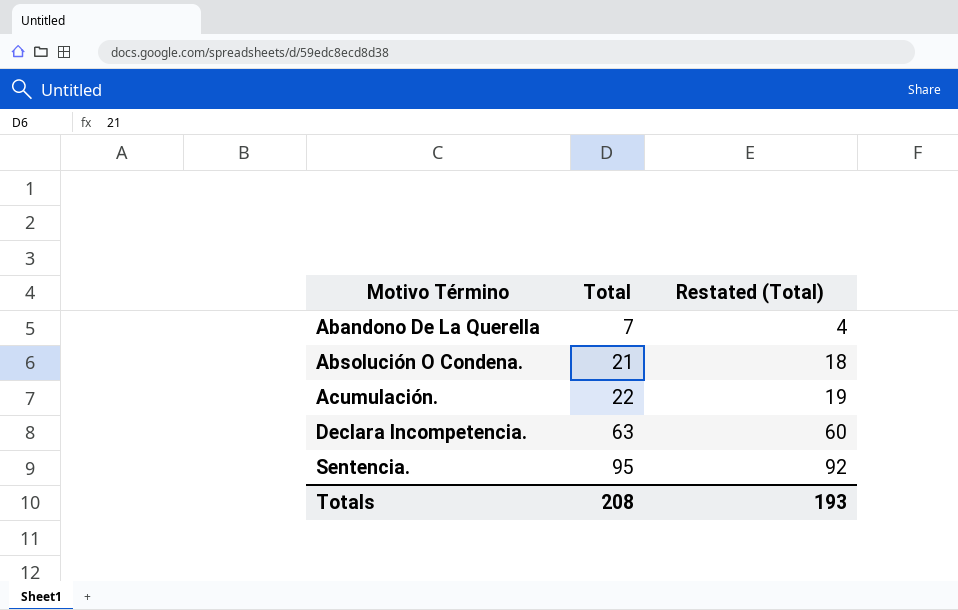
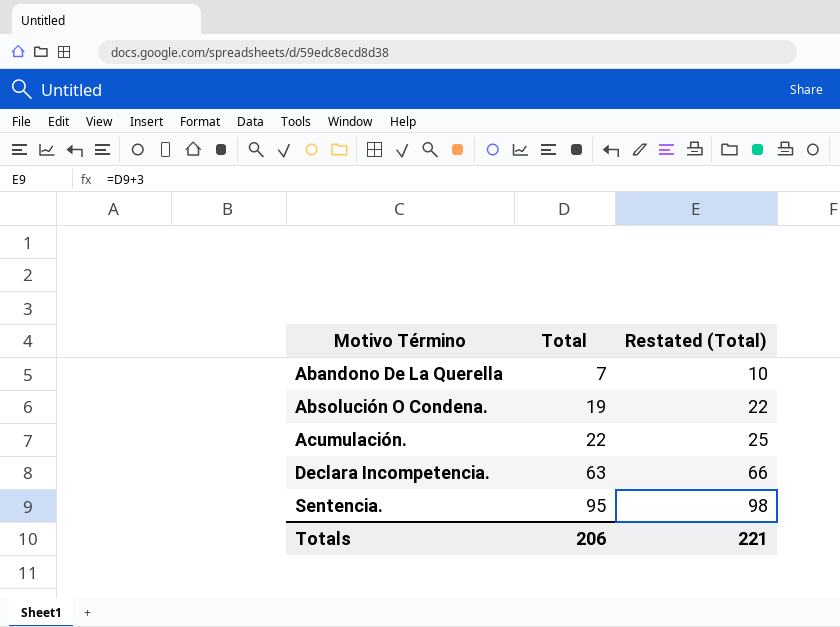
column Restated (Total) | formula: [Total] - 3 -> [Total] + 3
Absolución O Condena. | Total: 21 -> 19
Totals | Total: 208 -> 206
Totals | Restated (Total): 193 -> 221

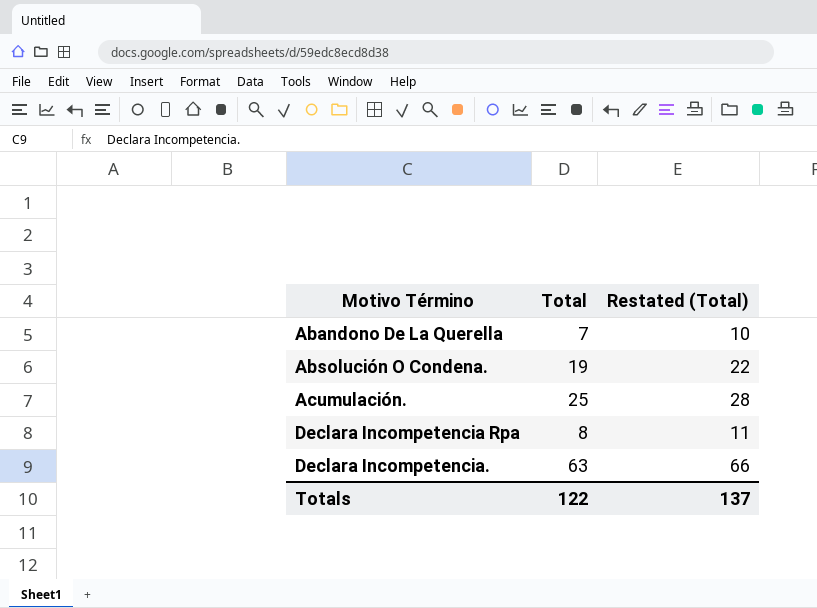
row Sentencia.: 95 | 98 -> none
Acumulación. | Total: 22 -> 25
Acumulación. | Restated (Total): 25 -> 28
row Declara Incompetencia Rpa: none -> 8 | 11
Totals | Total: 206 -> 122
Totals | Restated (Total): 221 -> 137

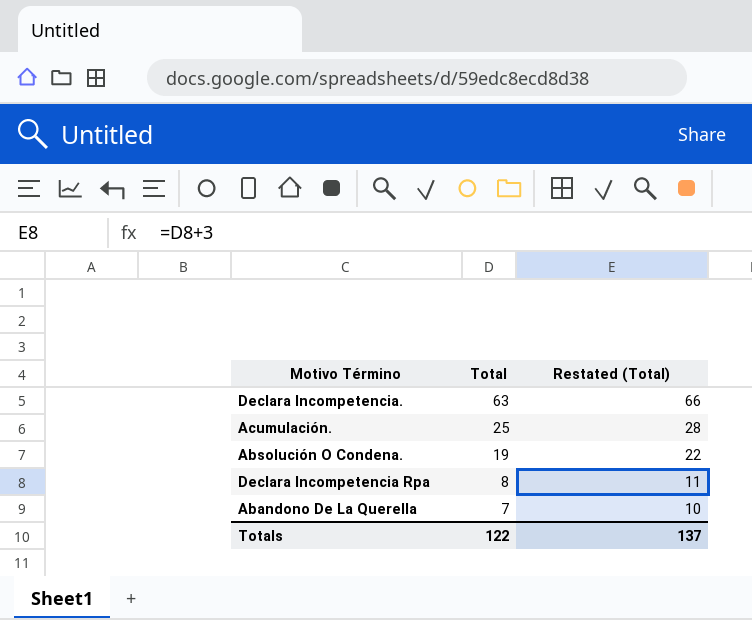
row order: Motivo Término ascending -> Total descending

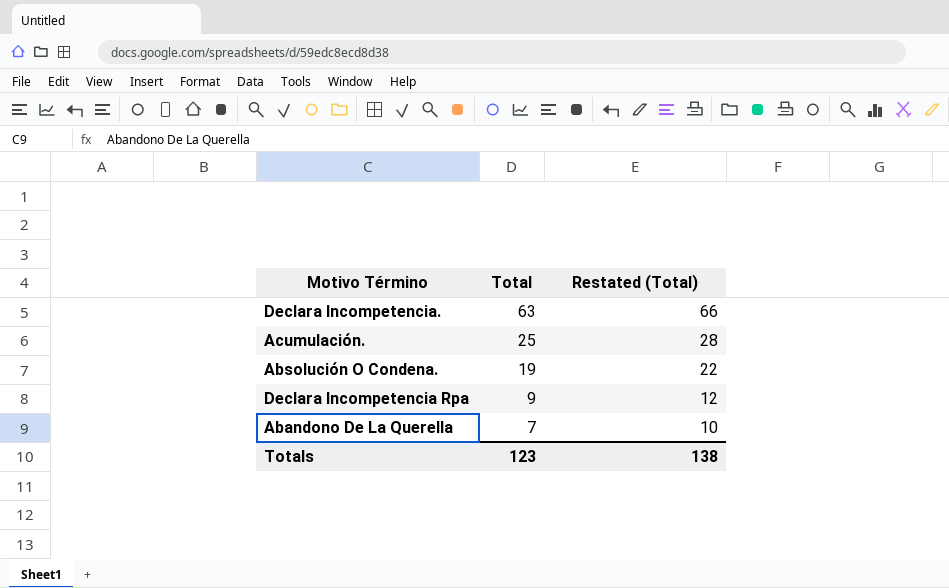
Declara Incompetencia Rpa | Total: 8 -> 9
Declara Incompetencia Rpa | Restated (Total): 11 -> 12
Totals | Total: 122 -> 123
Totals | Restated (Total): 137 -> 138

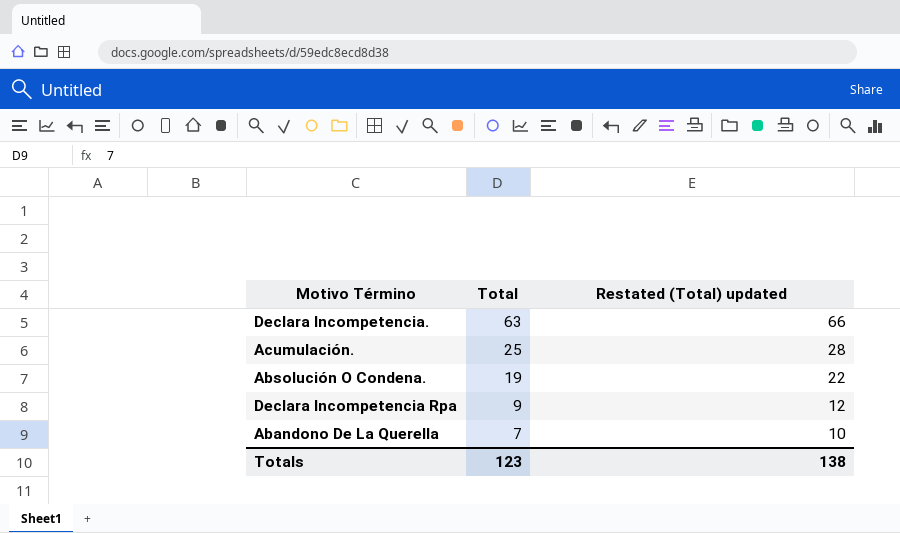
column name: Restated (Total) -> Restated (Total) updated

